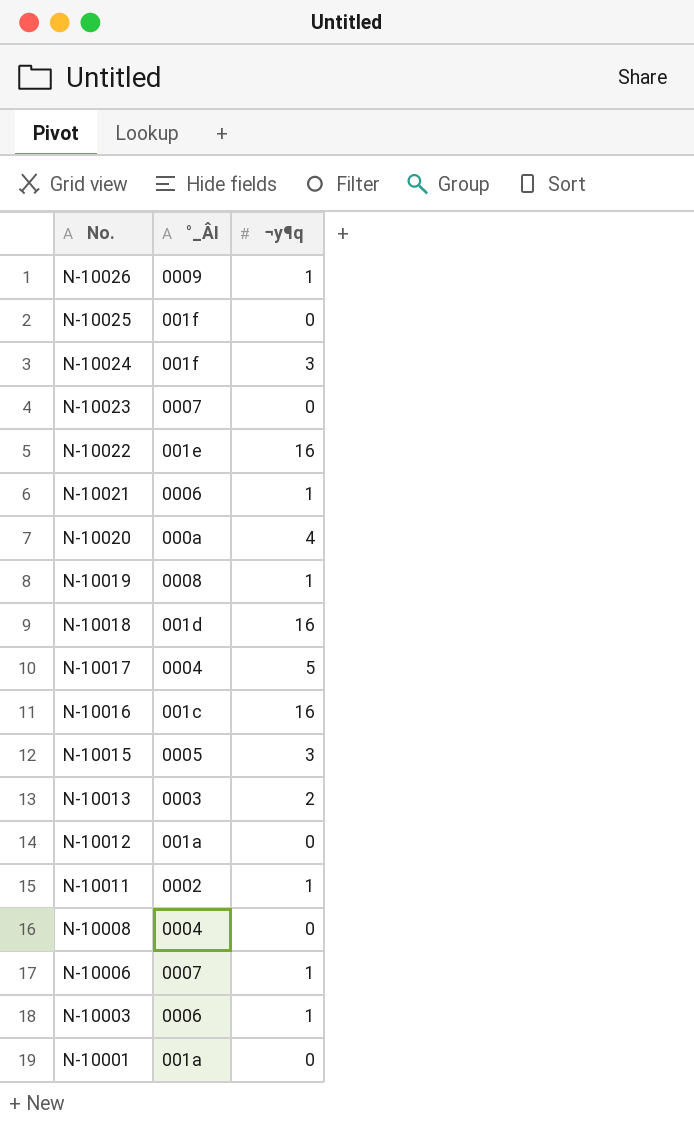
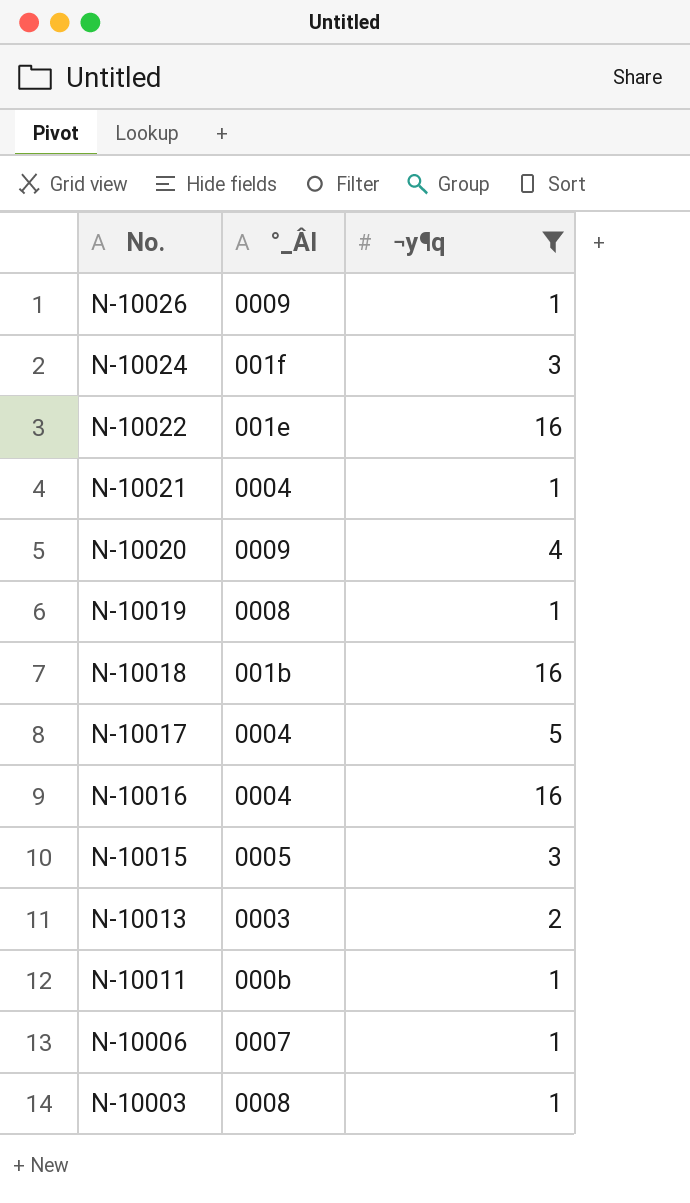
filter: none -> ¬y¶q != 0
N-10021 | °_ÂI: 0006 -> 0004
N-10020 | °_ÂI: 000a -> 0009
N-10018 | °_ÂI: 001d -> 001b
N-10016 | °_ÂI: 001c -> 0004
N-10011 | °_ÂI: 0002 -> 000b
N-10003 | °_ÂI: 0006 -> 0008

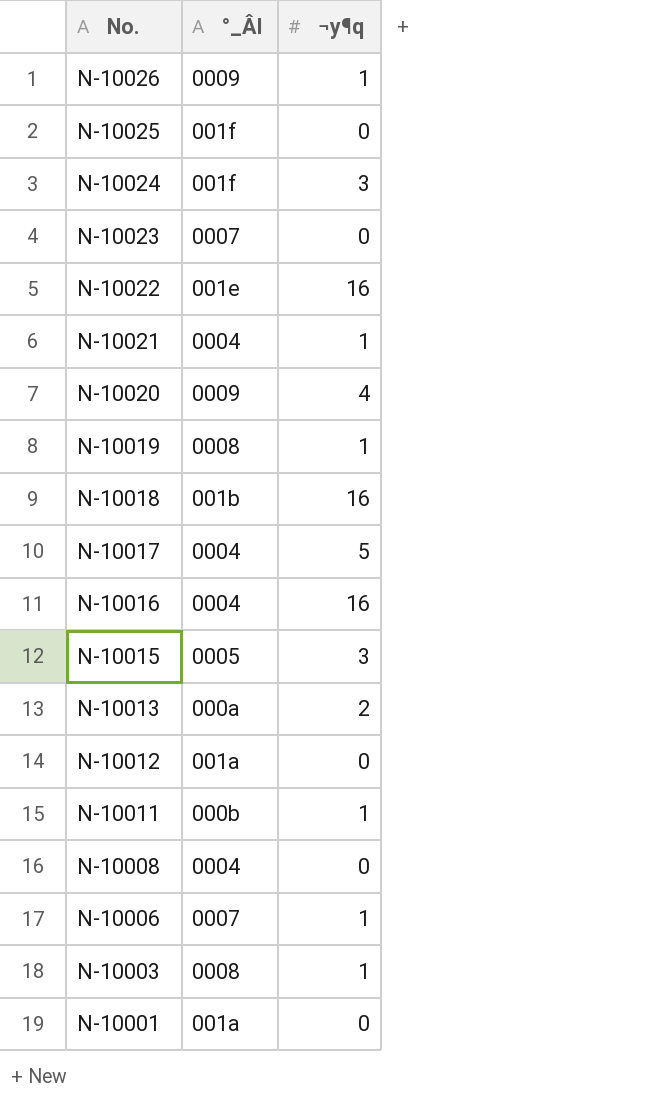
filter: ¬y¶q != 0 -> none
N-10013 | °_ÂI: 0003 -> 000a

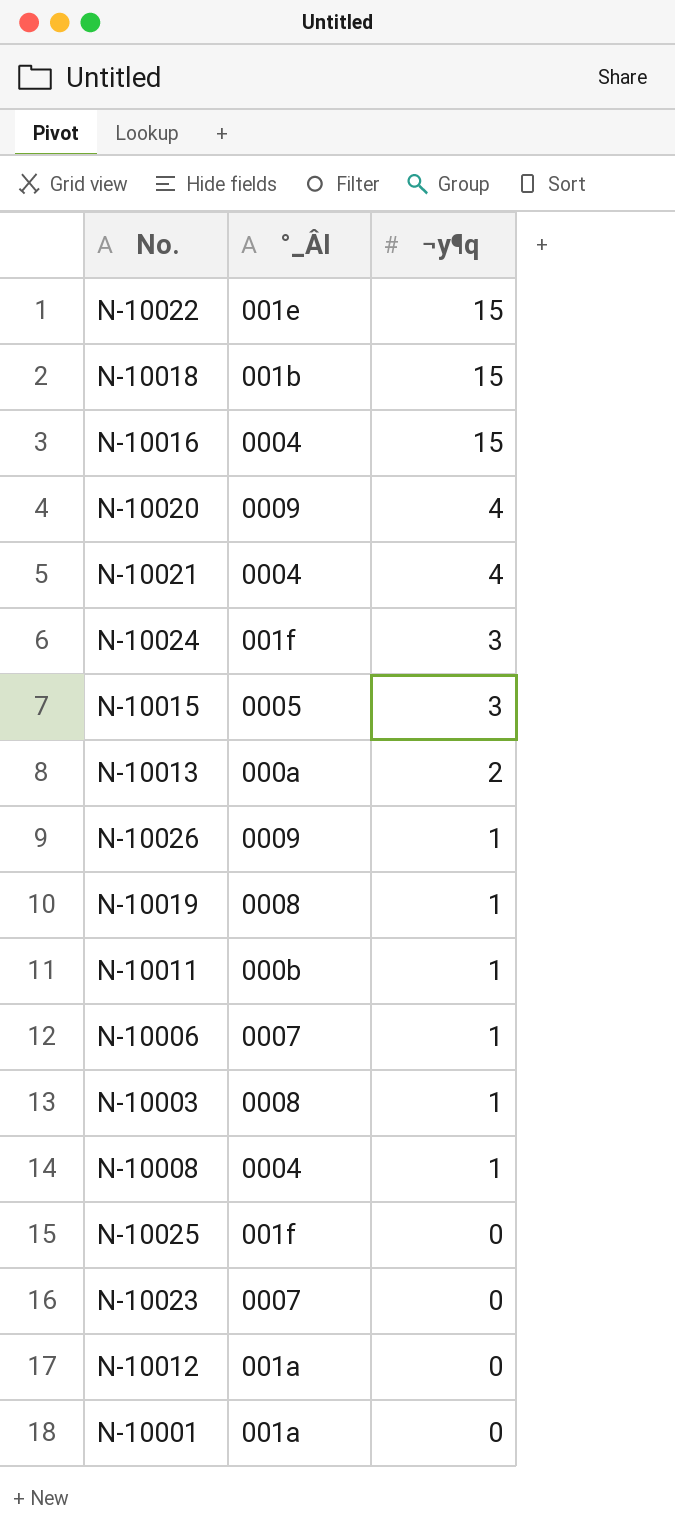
row order: No. descending -> ¬y¶q descending
row N-10017: 0004 | 5 -> none
N-10022 | ¬y¶q: 16 -> 15
N-10018 | ¬y¶q: 16 -> 15
N-10016 | ¬y¶q: 16 -> 15
N-10021 | ¬y¶q: 1 -> 4
N-10008 | ¬y¶q: 0 -> 1

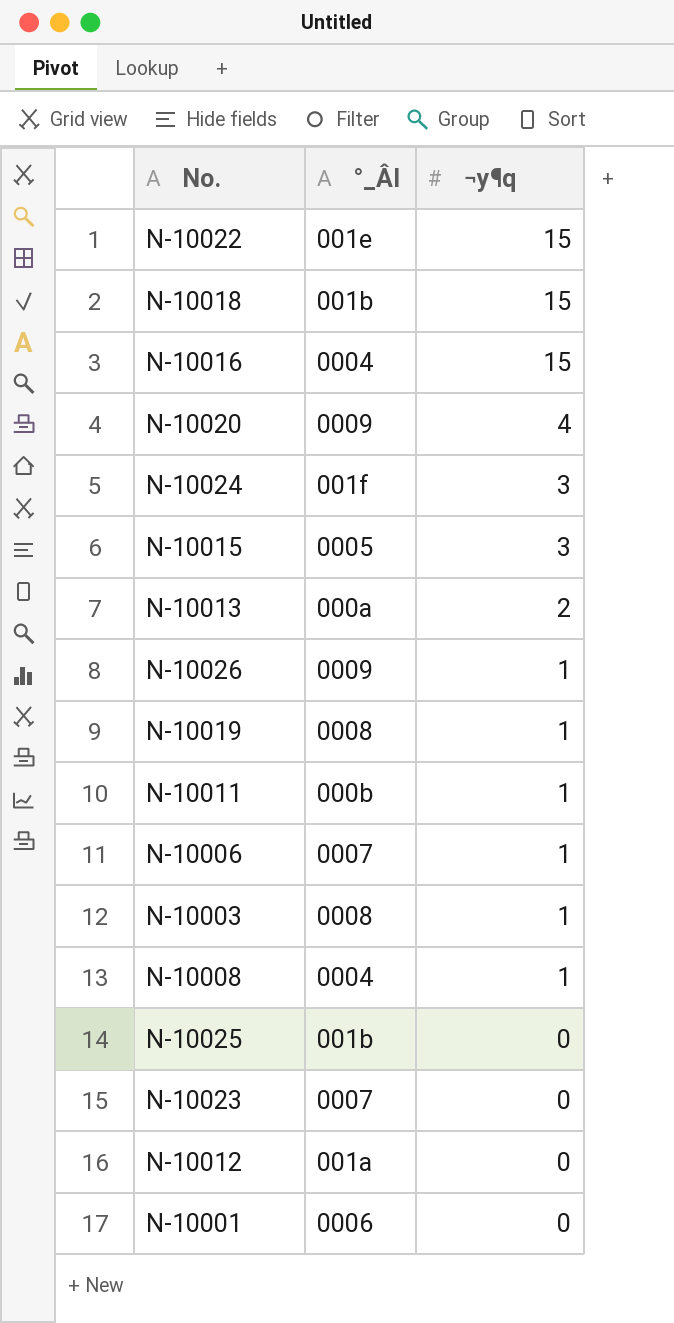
row N-10021: 0004 | 4 -> none
N-10025 | °_ÂI: 001f -> 001b
N-10001 | °_ÂI: 001a -> 0006

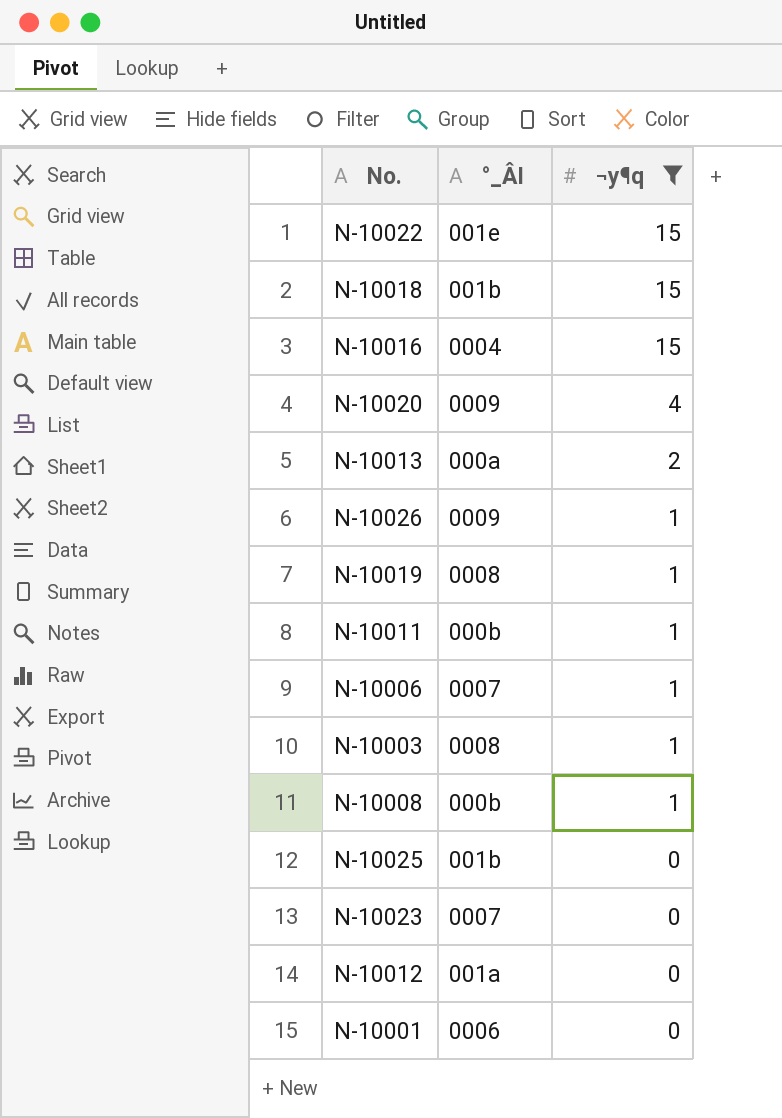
filter: none -> ¬y¶q != 3
N-10008 | °_ÂI: 0004 -> 000b

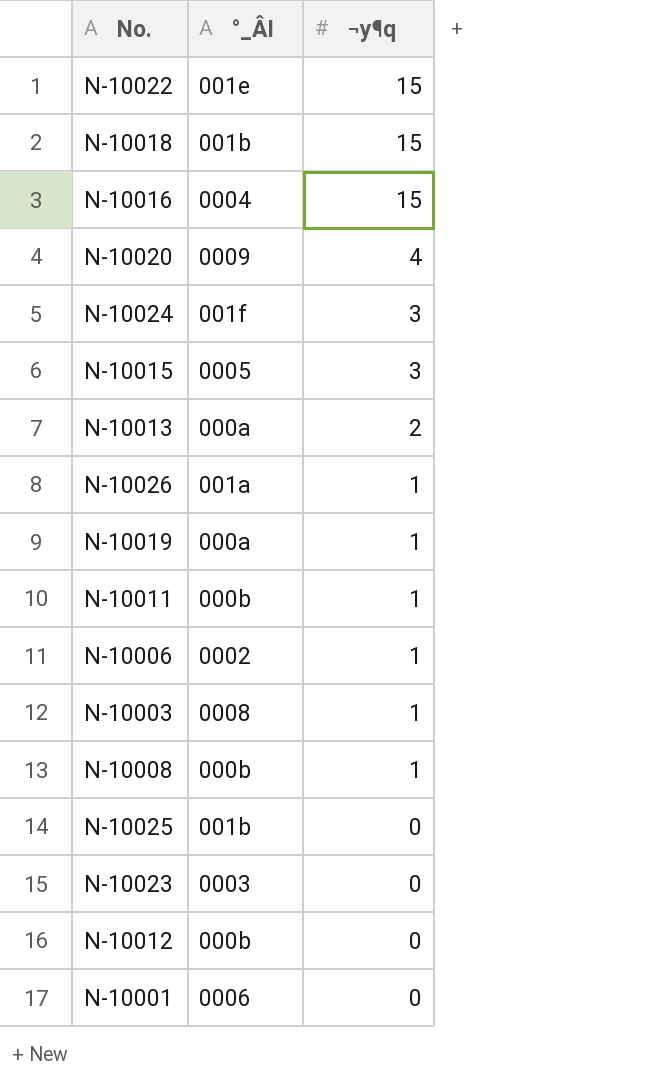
filter: ¬y¶q != 3 -> none
N-10026 | °_ÂI: 0009 -> 001a
N-10019 | °_ÂI: 0008 -> 000a
N-10006 | °_ÂI: 0007 -> 0002
N-10023 | °_ÂI: 0007 -> 0003
N-10012 | °_ÂI: 001a -> 000b

